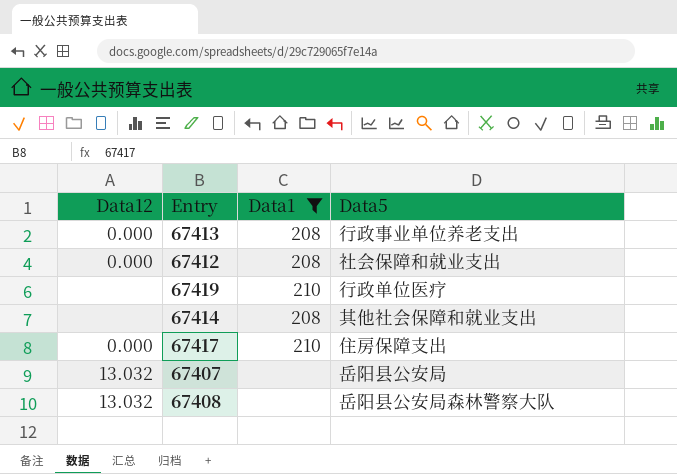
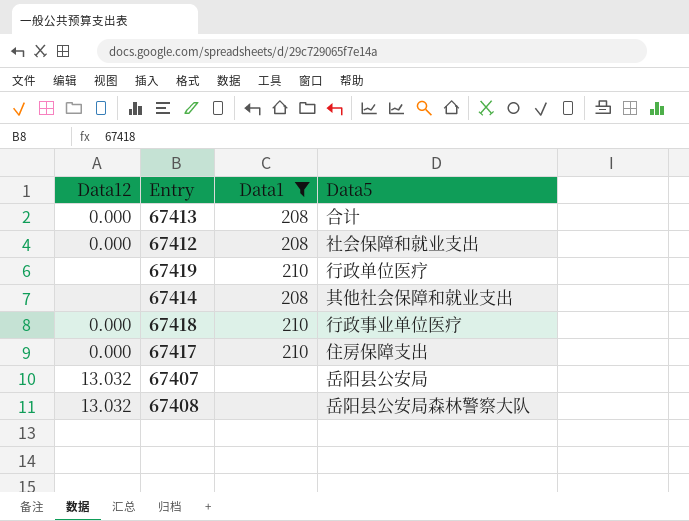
67413 | Data5: 行政事业单位养老支出 -> 合计
row 67418: none -> 0.000 | 210 | 行政事业单位医疗

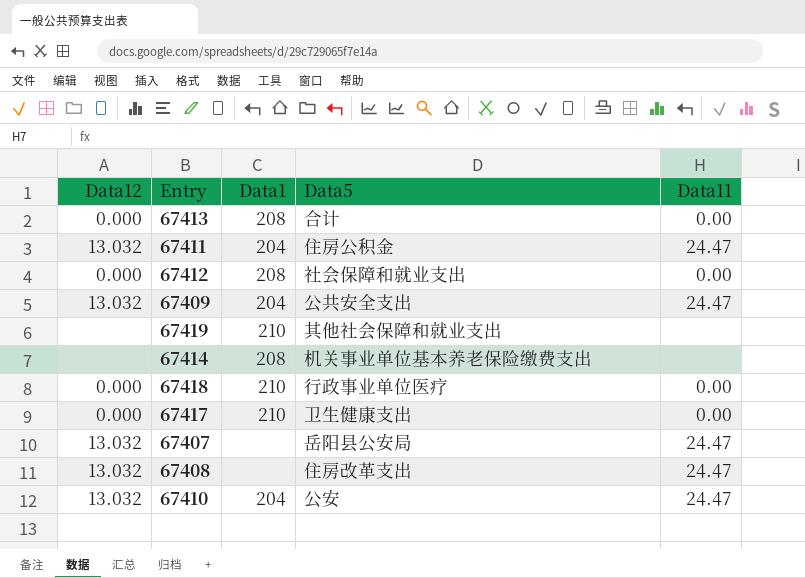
filter: Data1 != 204 -> none
column Data11 | position: none -> 5
67419 | Data5: 行政单位医疗 -> 其他社会保障和就业支出
67414 | Data5: 其他社会保障和就业支出 -> 机关事业单位基本养老保险缴费支出
67417 | Data5: 住房保障支出 -> 卫生健康支出
67408 | Data5: 岳阳县公安局森林警察大队 -> 住房改革支出

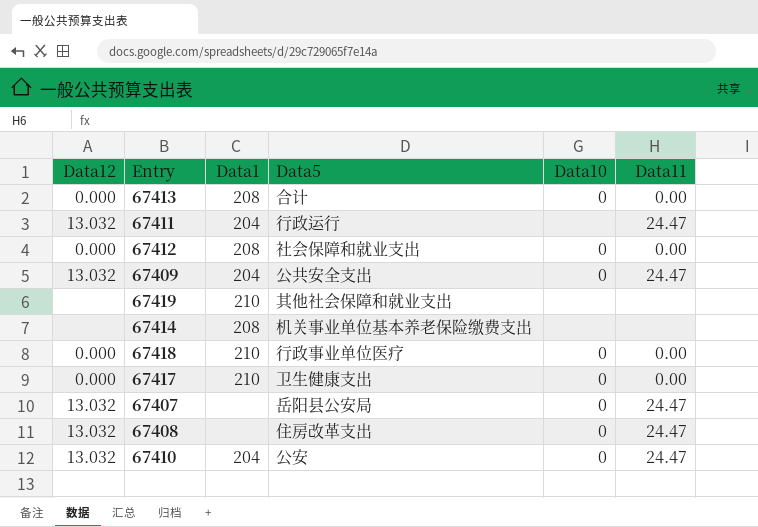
column Data10 | position: none -> 5
67411 | Data5: 住房公积金 -> 行政运行

